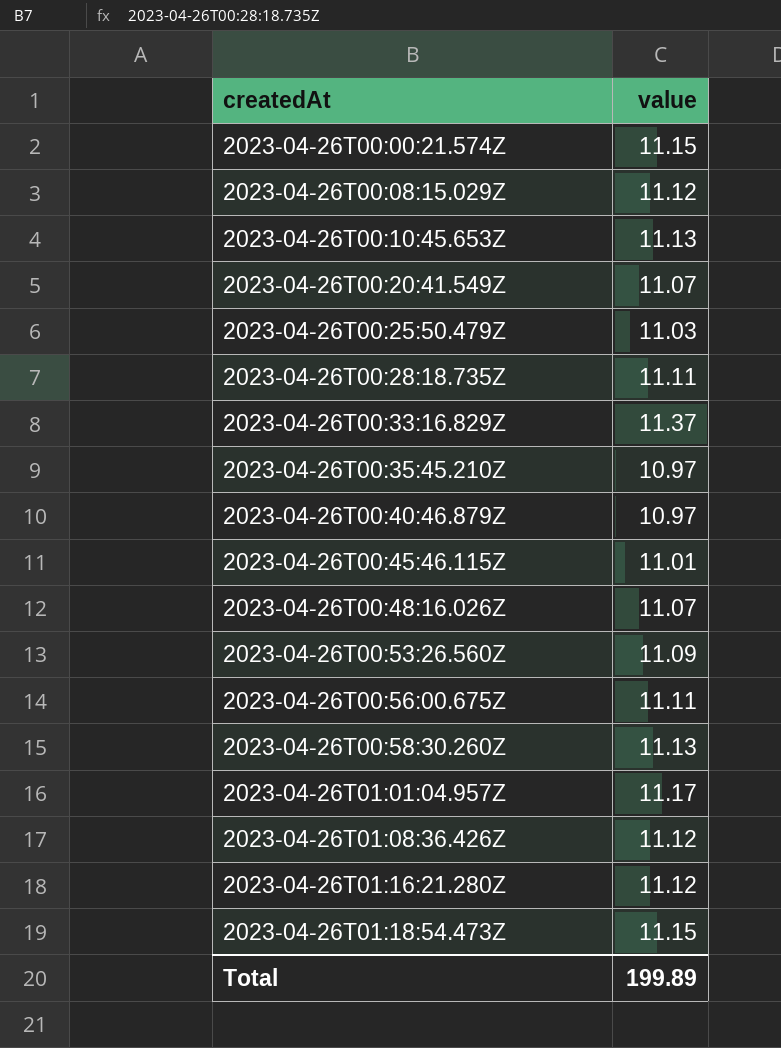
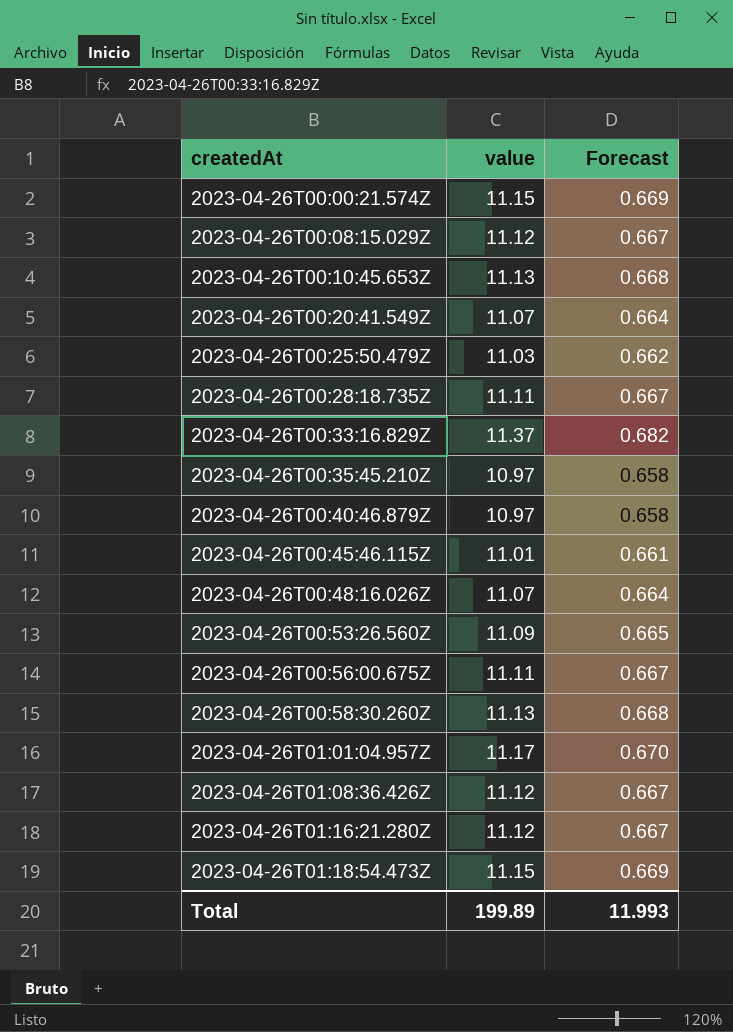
column Forecast | formula: none -> [value] * 0.06

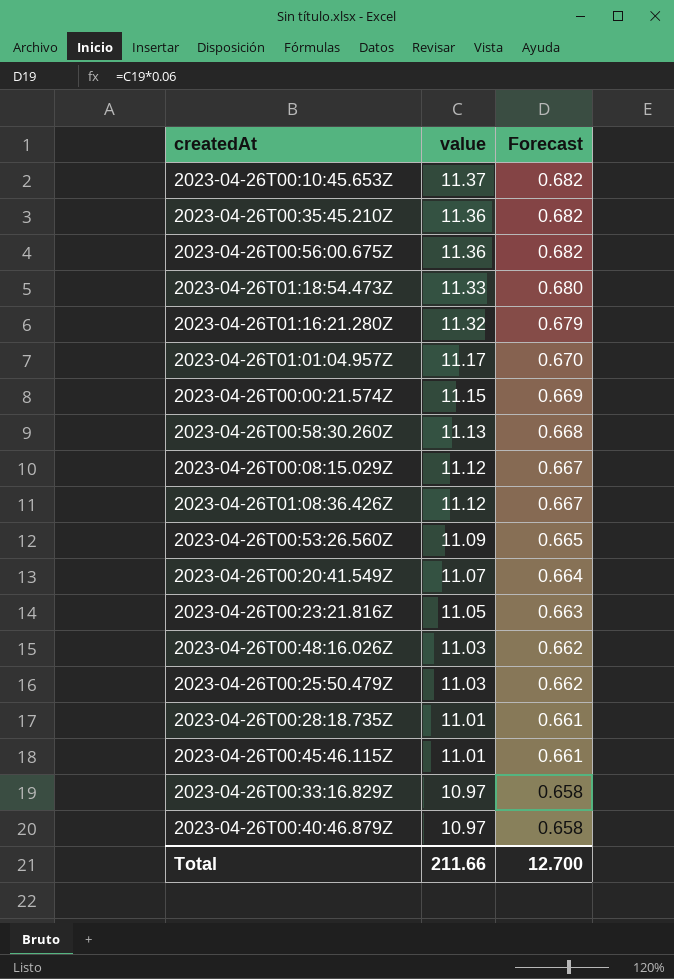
row order: createdAt ascending -> value descending
2023-04-26T00:10:45.653Z | value: 11.13 -> 11.37
2023-04-26T00:10:45.653Z | Forecast: 0.668 -> 0.682
2023-04-26T00:35:45.210Z | value: 10.97 -> 11.36
2023-04-26T00:35:45.210Z | Forecast: 0.658 -> 0.682
2023-04-26T00:56:00.675Z | value: 11.11 -> 11.36
2023-04-26T00:56:00.675Z | Forecast: 0.667 -> 0.682
2023-04-26T01:18:54.473Z | value: 11.15 -> 11.33
2023-04-26T01:18:54.473Z | Forecast: 0.669 -> 0.680
2023-04-26T01:16:21.280Z | value: 11.12 -> 11.32
2023-04-26T01:16:21.280Z | Forecast: 0.667 -> 0.679
row 2023-04-26T00:23:21.816Z: none -> 11.05 | 0.663
2023-04-26T00:48:16.026Z | value: 11.07 -> 11.03
2023-04-26T00:48:16.026Z | Forecast: 0.664 -> 0.662
2023-04-26T00:28:18.735Z | value: 11.11 -> 11.01
2023-04-26T00:28:18.735Z | Forecast: 0.667 -> 0.661
2023-04-26T00:33:16.829Z | value: 11.37 -> 10.97
2023-04-26T00:33:16.829Z | Forecast: 0.682 -> 0.658
Total | value: 199.89 -> 211.66
Total | Forecast: 11.993 -> 12.700

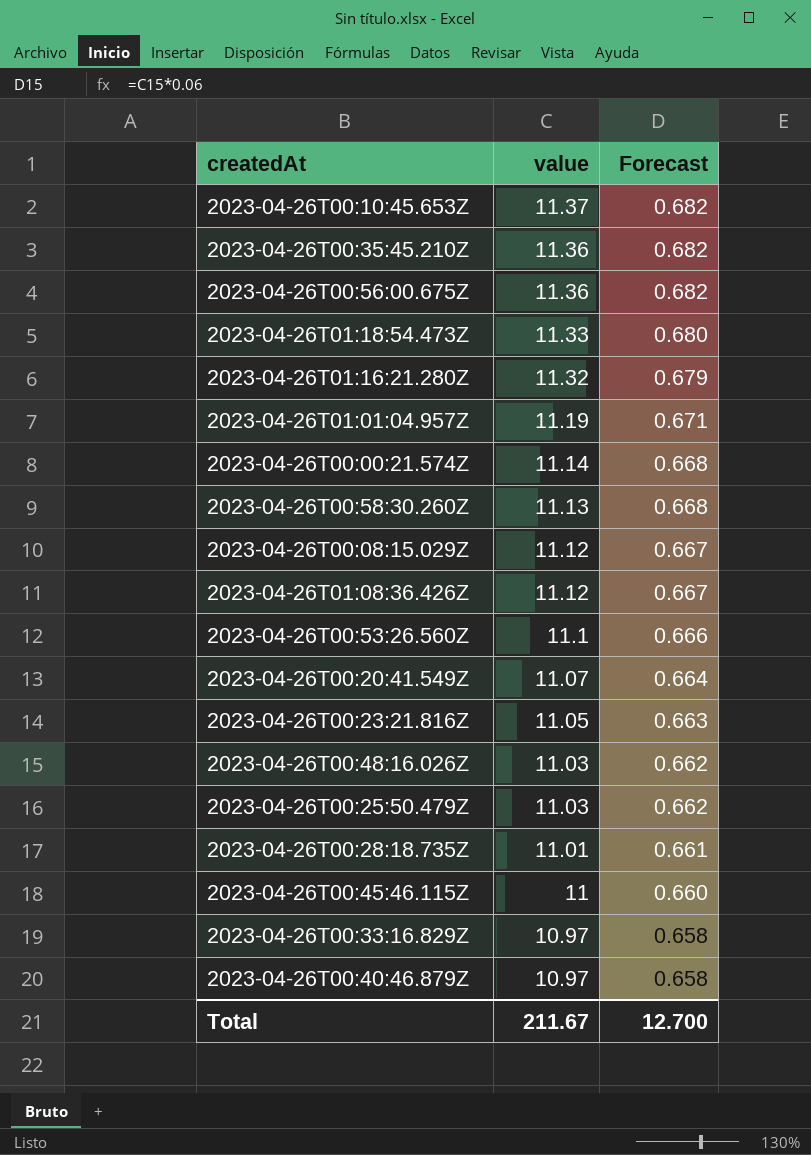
2023-04-26T01:01:04.957Z | value: 11.17 -> 11.19
2023-04-26T01:01:04.957Z | Forecast: 0.670 -> 0.671
2023-04-26T00:00:21.574Z | value: 11.15 -> 11.14
2023-04-26T00:00:21.574Z | Forecast: 0.669 -> 0.668
2023-04-26T00:53:26.560Z | value: 11.09 -> 11.1
2023-04-26T00:53:26.560Z | Forecast: 0.665 -> 0.666
2023-04-26T00:45:46.115Z | value: 11.01 -> 11
2023-04-26T00:45:46.115Z | Forecast: 0.661 -> 0.660
Total | value: 211.66 -> 211.67

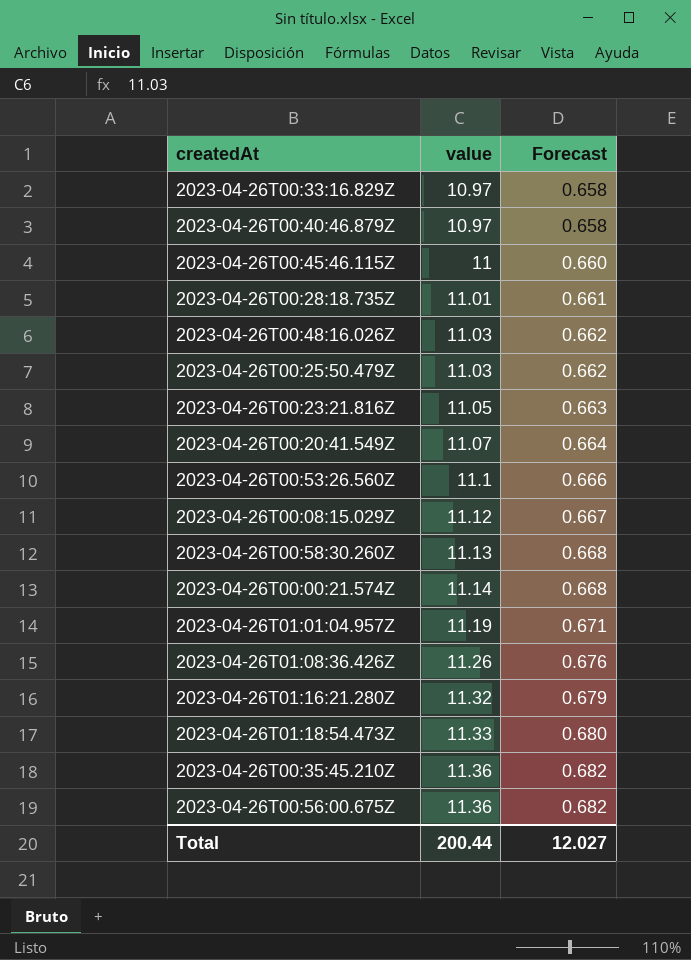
row order: value descending -> value ascending
row 2023-04-26T00:10:45.653Z: 11.37 | 0.682 -> none
2023-04-26T01:08:36.426Z | value: 11.12 -> 11.26
2023-04-26T01:08:36.426Z | Forecast: 0.667 -> 0.676
Total | value: 211.67 -> 200.44
Total | Forecast: 12.700 -> 12.027

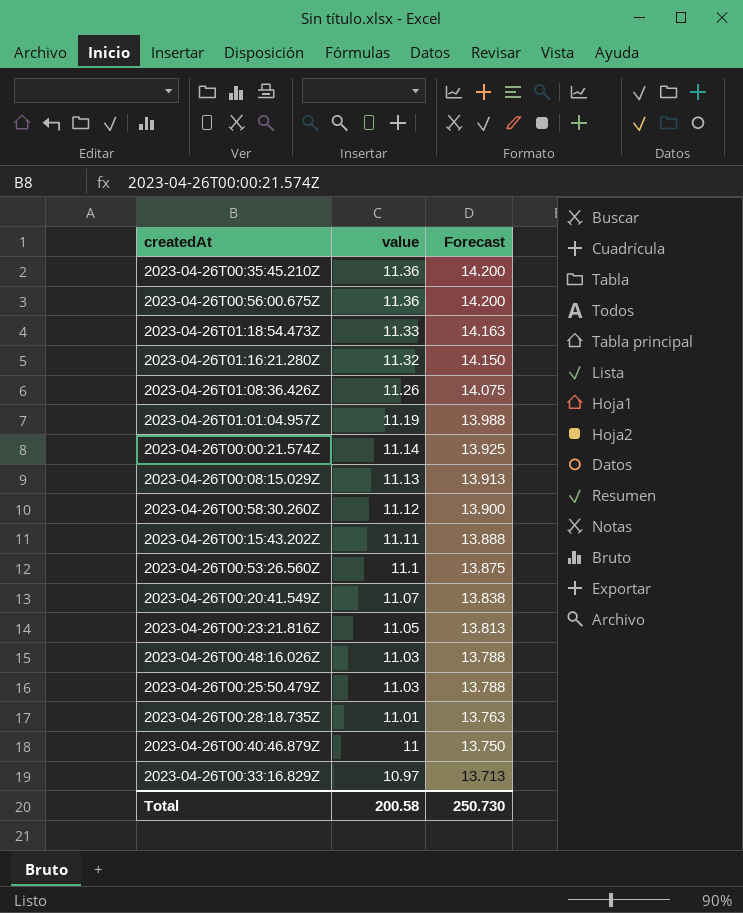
row order: value ascending -> value descending
column Forecast | formula: [value] * 0.06 -> [value] * 1.25
row 2023-04-26T00:45:46.115Z: 11 | 0.660 -> none
2023-04-26T00:08:15.029Z | value: 11.12 -> 11.13
2023-04-26T00:58:30.260Z | value: 11.13 -> 11.12
row 2023-04-26T00:15:43.202Z: none -> 11.11 | 13.888
2023-04-26T00:40:46.879Z | value: 10.97 -> 11
Total | value: 200.44 -> 200.58
Total | Forecast: 12.027 -> 250.730

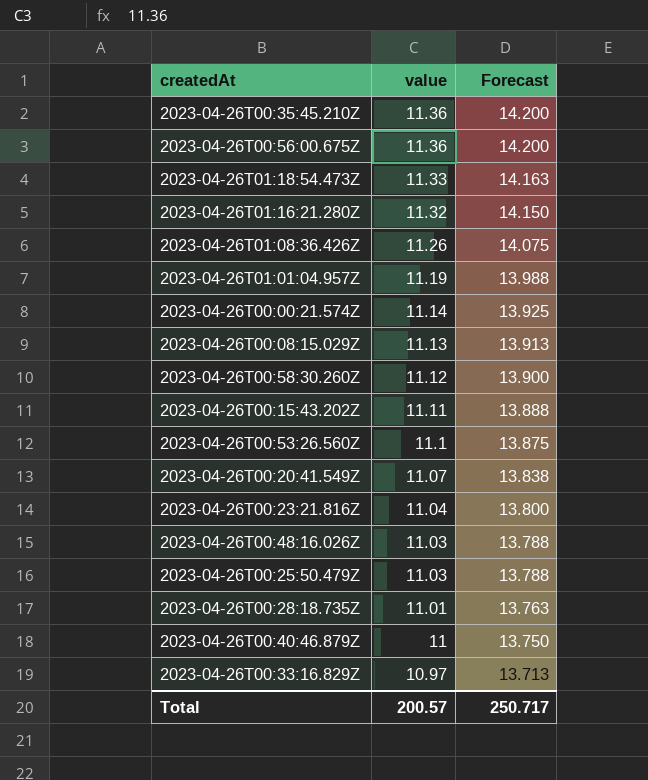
2023-04-26T00:23:21.816Z | value: 11.05 -> 11.04
2023-04-26T00:23:21.816Z | Forecast: 13.813 -> 13.800
Total | value: 200.58 -> 200.57
Total | Forecast: 250.730 -> 250.717

